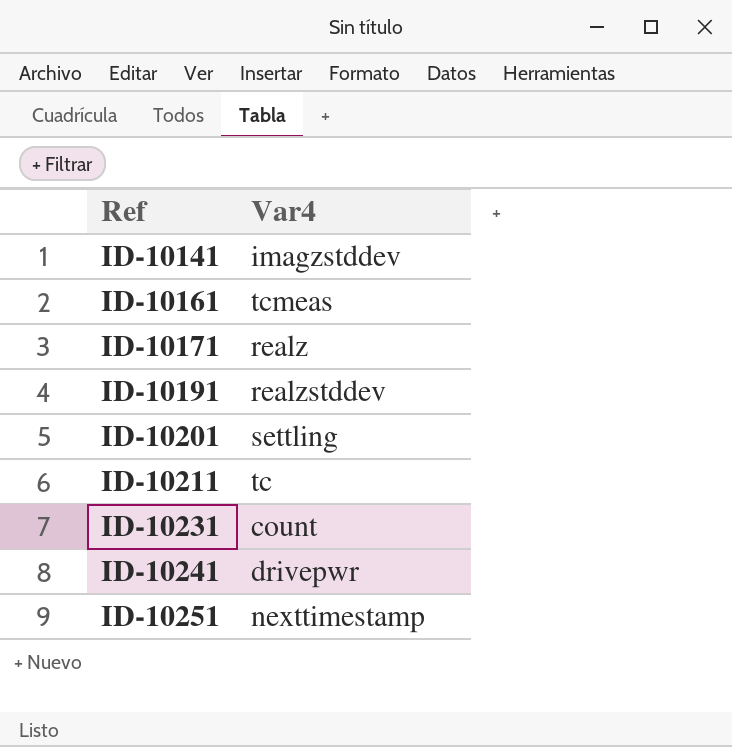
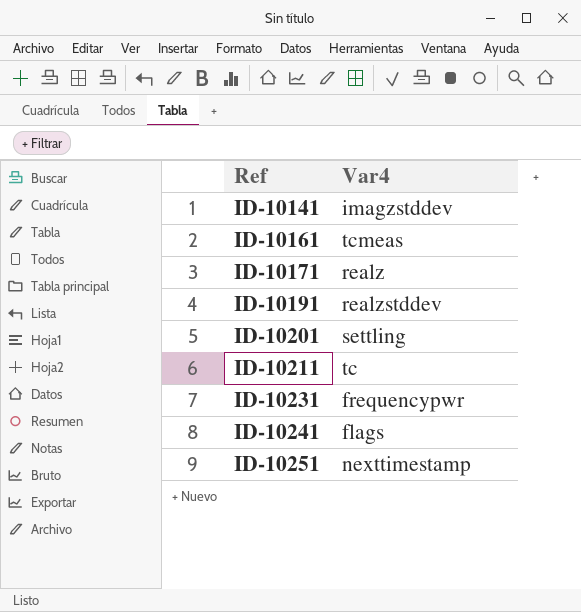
ID-10231 | Var4: count -> frequencypwr
ID-10241 | Var4: drivepwr -> flags

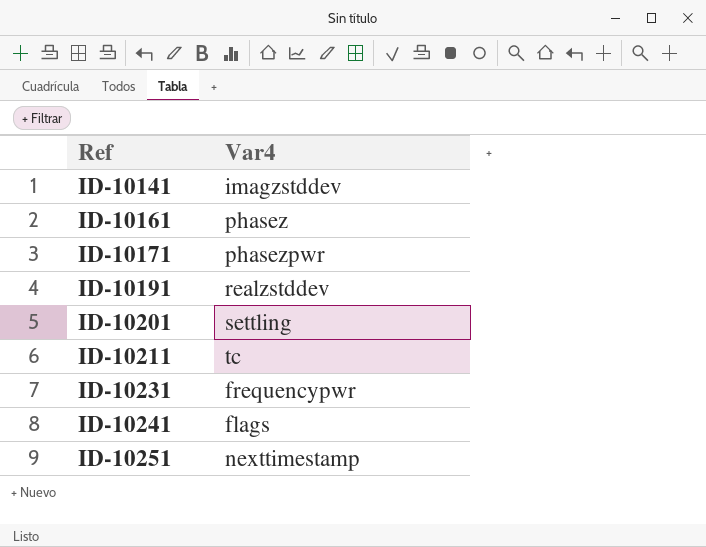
ID-10161 | Var4: tcmeas -> phasez
ID-10171 | Var4: realz -> phasezpwr

